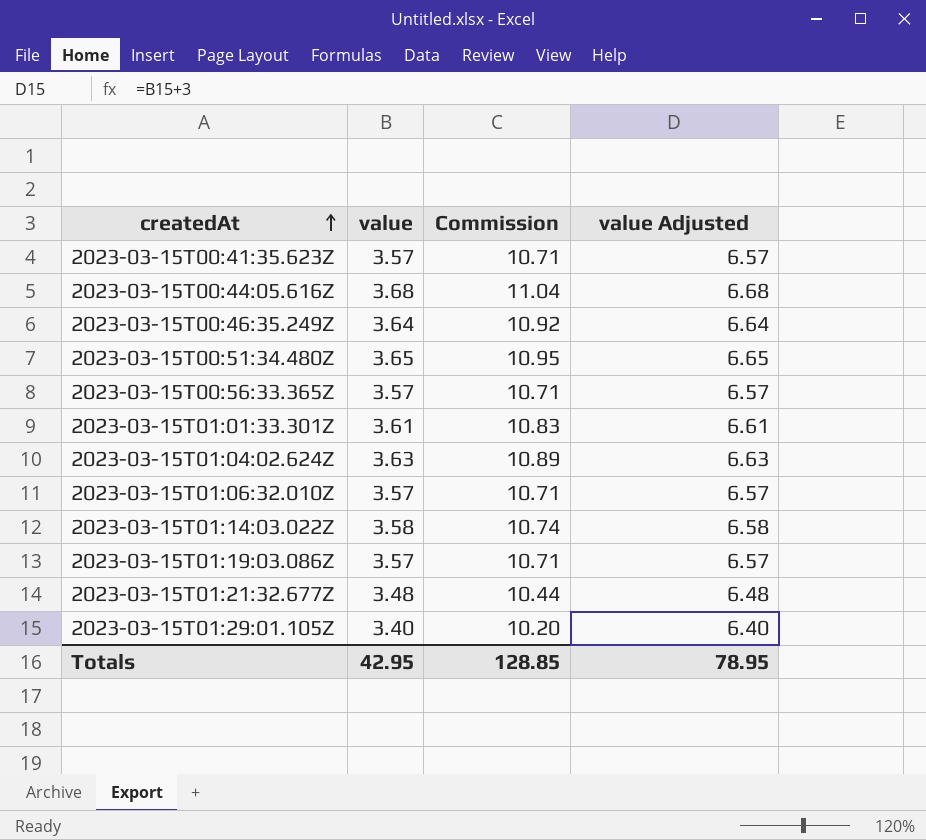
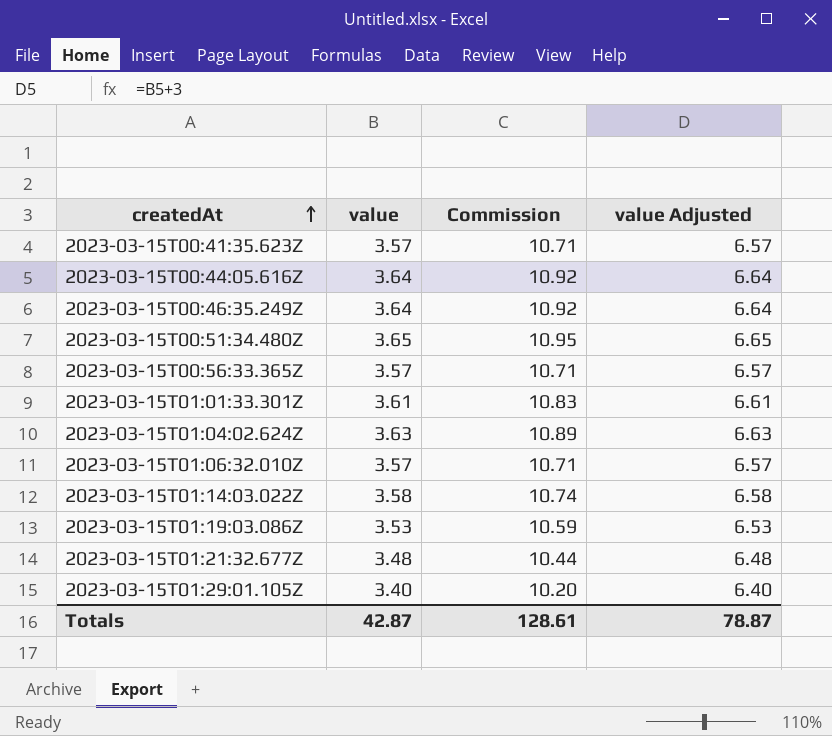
2023-03-15T00:44:05.616Z | value: 3.68 -> 3.64
2023-03-15T00:44:05.616Z | Commission: 11.04 -> 10.92
2023-03-15T00:44:05.616Z | value Adjusted: 6.68 -> 6.64
2023-03-15T01:19:03.086Z | value: 3.57 -> 3.53
2023-03-15T01:19:03.086Z | Commission: 10.71 -> 10.59
2023-03-15T01:19:03.086Z | value Adjusted: 6.57 -> 6.53
Totals | value: 42.95 -> 42.87
Totals | Commission: 128.85 -> 128.61
Totals | value Adjusted: 78.95 -> 78.87

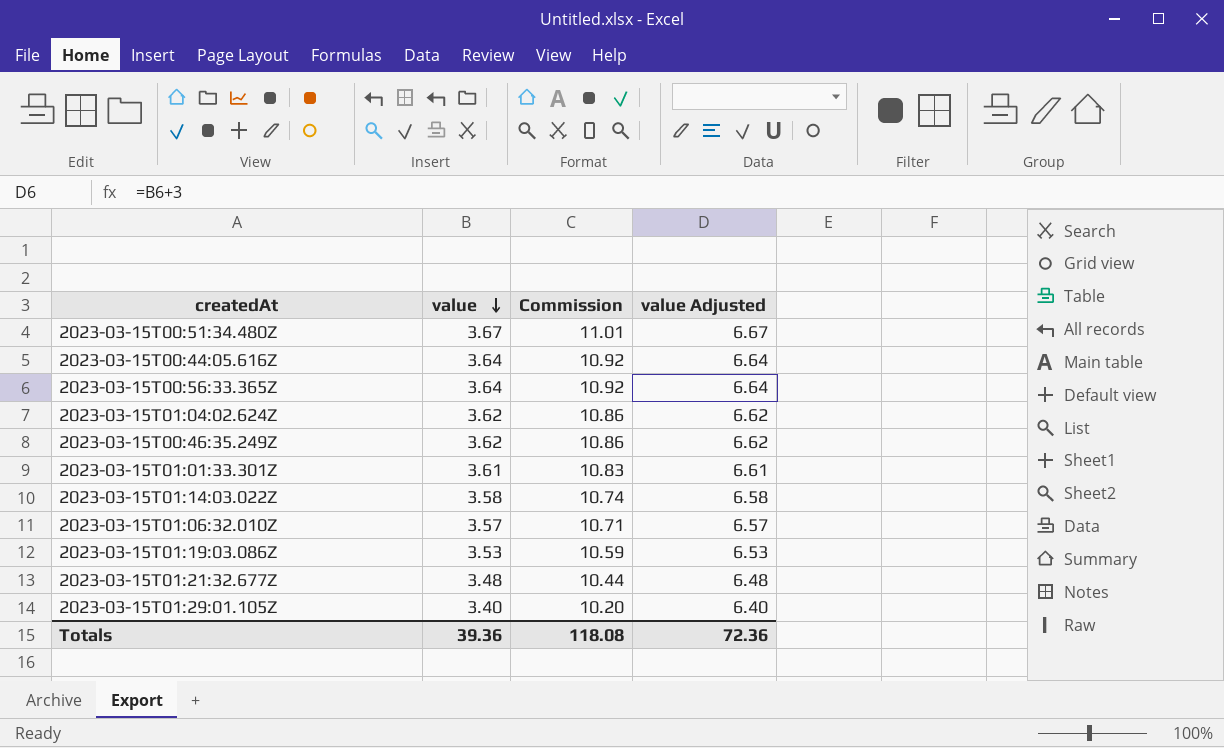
row order: createdAt ascending -> value descending
row 2023-03-15T00:41:35.623Z: 3.57 | 10.71 | 6.57 -> none
2023-03-15T00:51:34.480Z | value: 3.65 -> 3.67
2023-03-15T00:51:34.480Z | Commission: 10.95 -> 11.01
2023-03-15T00:51:34.480Z | value Adjusted: 6.65 -> 6.67
2023-03-15T00:56:33.365Z | value: 3.57 -> 3.64
2023-03-15T00:56:33.365Z | Commission: 10.71 -> 10.92
2023-03-15T00:56:33.365Z | value Adjusted: 6.57 -> 6.64
2023-03-15T01:04:02.624Z | value: 3.63 -> 3.62
2023-03-15T01:04:02.624Z | Commission: 10.89 -> 10.86
2023-03-15T01:04:02.624Z | value Adjusted: 6.63 -> 6.62
2023-03-15T00:46:35.249Z | value: 3.64 -> 3.62
2023-03-15T00:46:35.249Z | Commission: 10.92 -> 10.86
2023-03-15T00:46:35.249Z | value Adjusted: 6.64 -> 6.62
Totals | value: 42.87 -> 39.36
Totals | Commission: 128.61 -> 118.08
Totals | value Adjusted: 78.87 -> 72.36

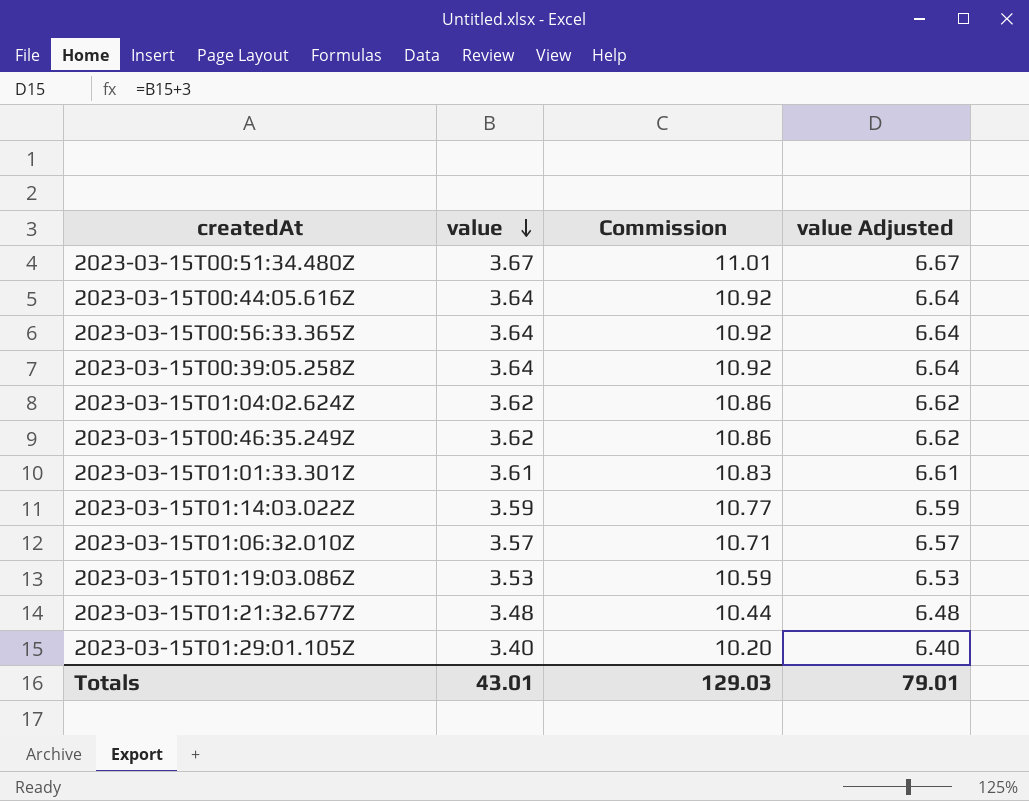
row 2023-03-15T00:39:05.258Z: none -> 3.64 | 10.92 | 6.64
2023-03-15T01:14:03.022Z | value: 3.58 -> 3.59
2023-03-15T01:14:03.022Z | Commission: 10.74 -> 10.77
2023-03-15T01:14:03.022Z | value Adjusted: 6.58 -> 6.59
Totals | value: 39.36 -> 43.01
Totals | Commission: 118.08 -> 129.03
Totals | value Adjusted: 72.36 -> 79.01

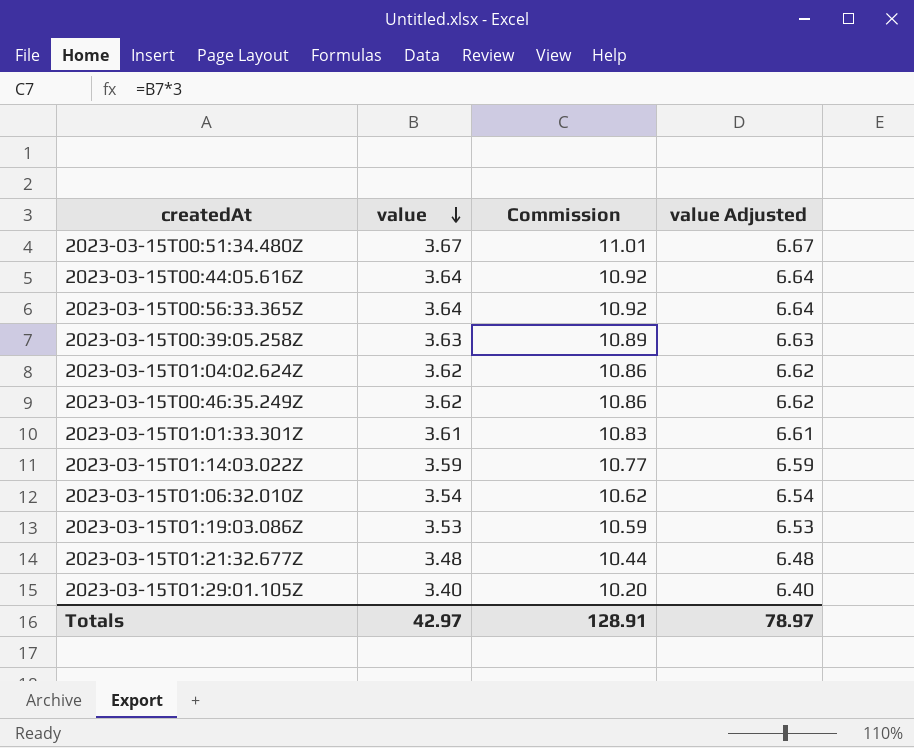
2023-03-15T00:39:05.258Z | value: 3.64 -> 3.63
2023-03-15T00:39:05.258Z | Commission: 10.92 -> 10.89
2023-03-15T00:39:05.258Z | value Adjusted: 6.64 -> 6.63
2023-03-15T01:06:32.010Z | value: 3.57 -> 3.54
2023-03-15T01:06:32.010Z | Commission: 10.71 -> 10.62
2023-03-15T01:06:32.010Z | value Adjusted: 6.57 -> 6.54
Totals | value: 43.01 -> 42.97
Totals | Commission: 129.03 -> 128.91
Totals | value Adjusted: 79.01 -> 78.97

